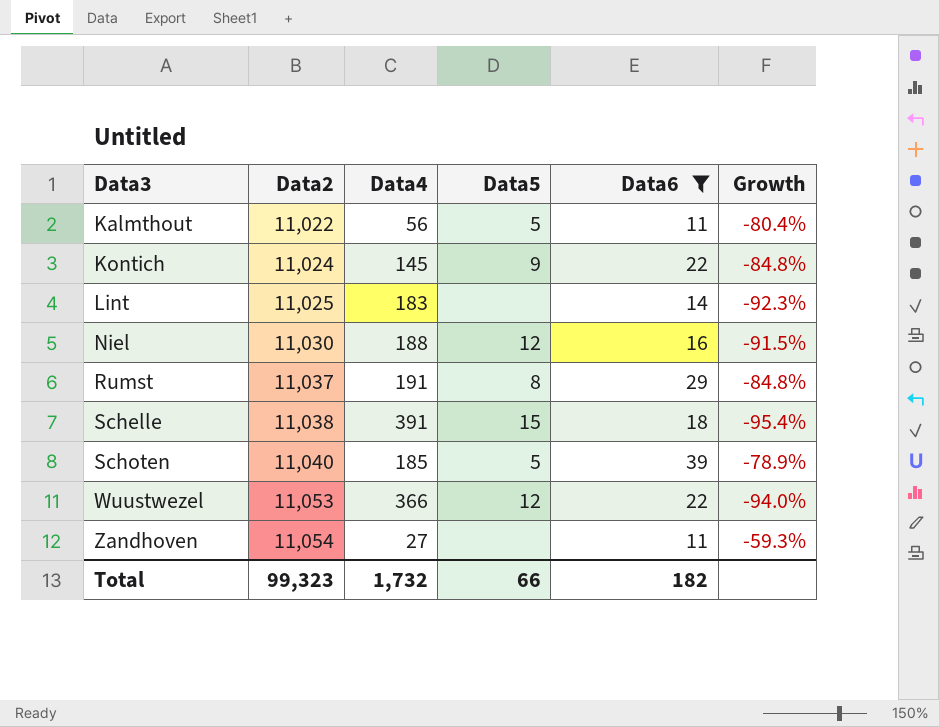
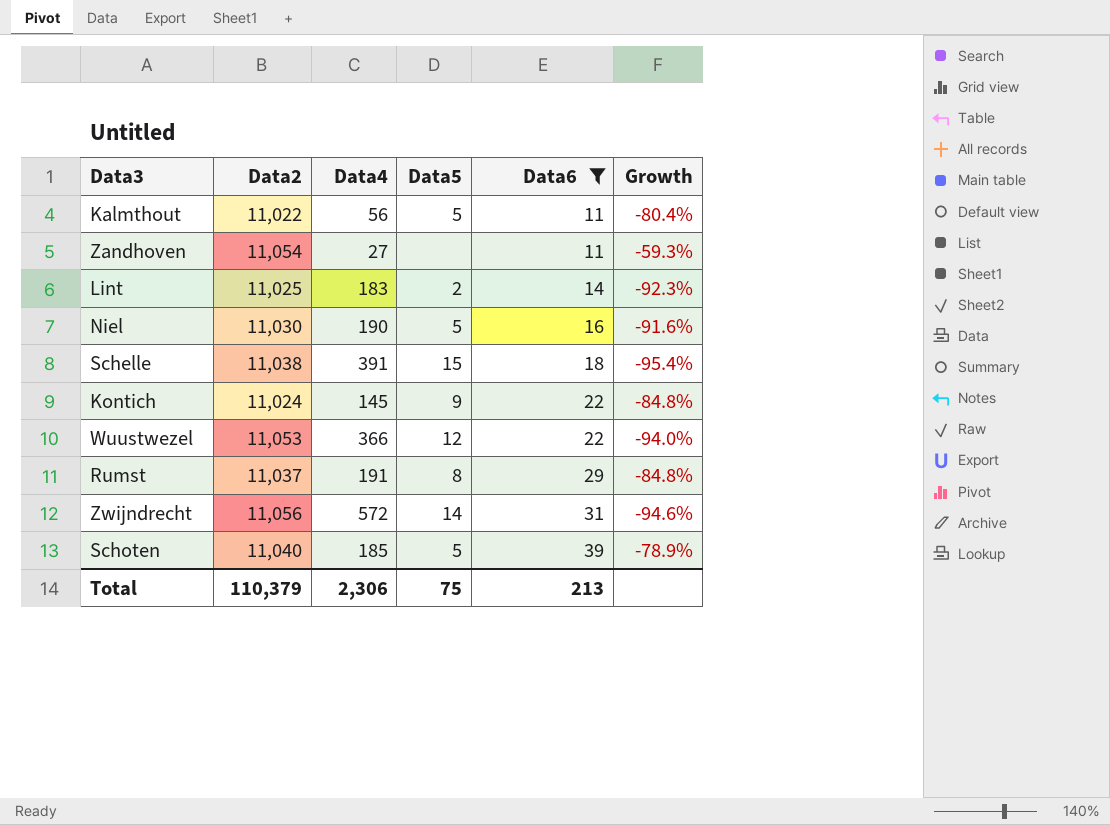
row order: Data3 ascending -> Data6 ascending
Lint | Data5: none -> 2
Niel | Data4: 188 -> 190
Niel | Data5: 12 -> 5
Niel | Growth: -91.5% -> -91.6%
row Zwijndrecht: none -> 11,056 | 572 | 14 | 31 | -94.6%
Total | Data2: 99,323 -> 110,379
Total | Data4: 1,732 -> 2,306
Total | Data5: 66 -> 75
Total | Data6: 182 -> 213

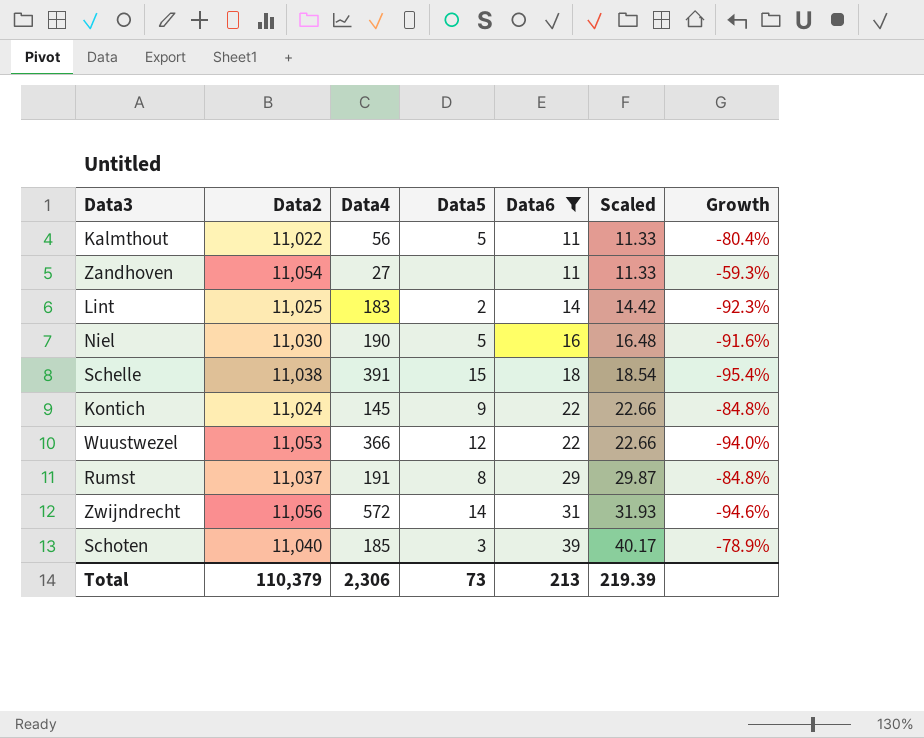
column Scaled | formula: none -> [Data6] * 1.03
Schoten | Data5: 5 -> 3
Total | Data5: 75 -> 73

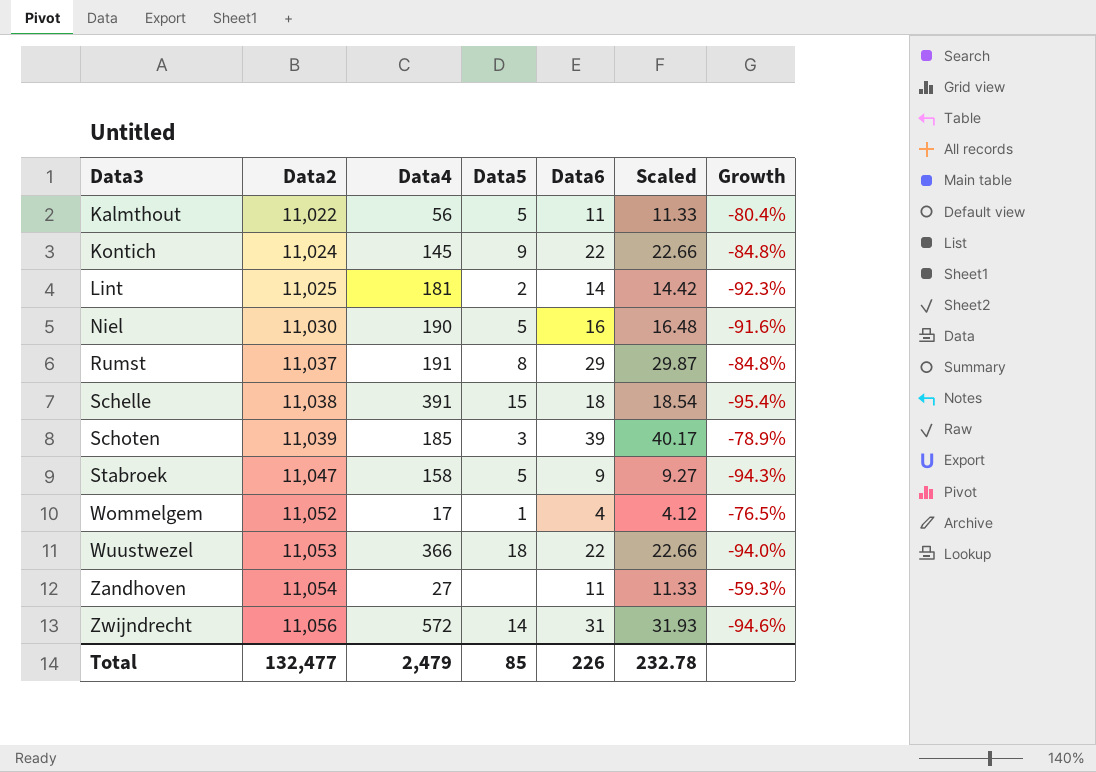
filter: Data6 >= 11 -> none
row order: Data6 ascending -> Data3 ascending
Lint | Data4: 183 -> 181
Schoten | Data2: 11,040 -> 11,039
Wuustwezel | Data5: 12 -> 18
Total | Data2: 110,379 -> 132,477
Total | Data4: 2,306 -> 2,479
Total | Data5: 73 -> 85
Total | Data6: 213 -> 226
Total | Scaled: 219.39 -> 232.78

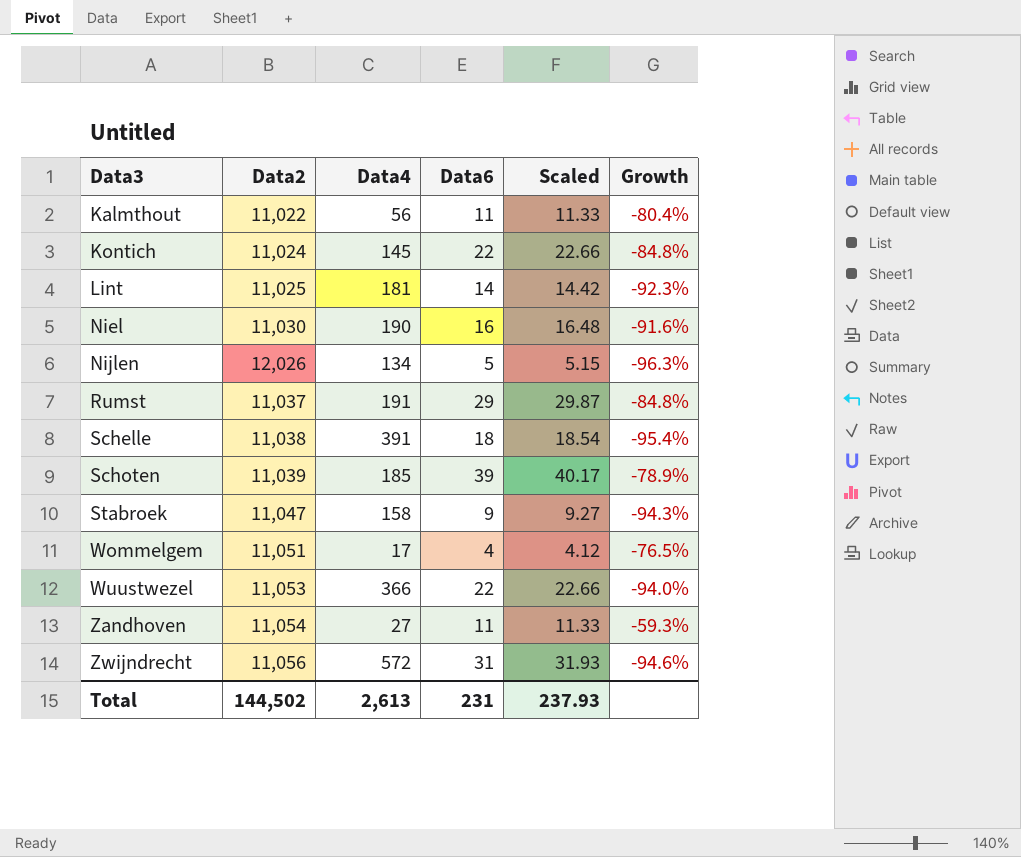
column Data5 | position: 4 -> none
row Nijlen: none -> 12,026 | 134 | 5 | 5.15 | -96.3%
Wommelgem | Data2: 11,052 -> 11,051
Total | Data2: 132,477 -> 144,502
Total | Data4: 2,479 -> 2,613
Total | Data6: 226 -> 231
Total | Scaled: 232.78 -> 237.93

